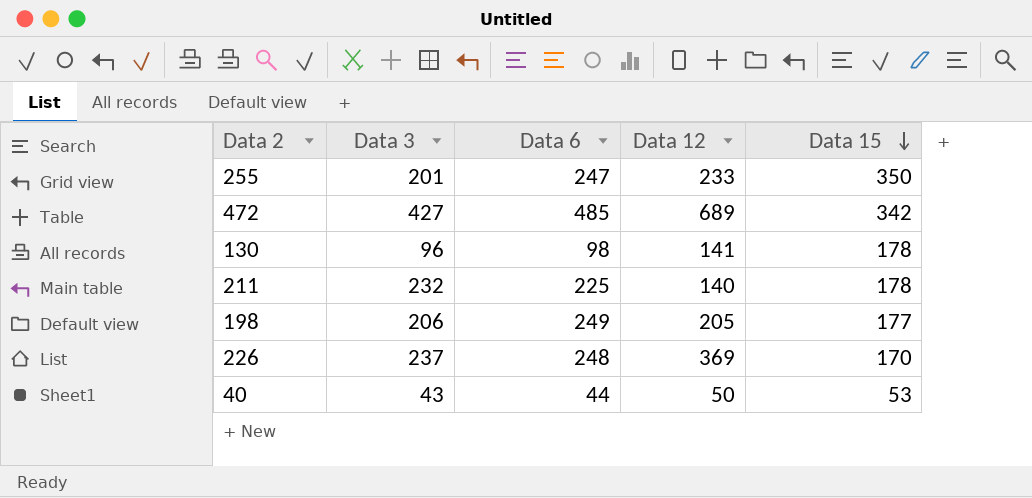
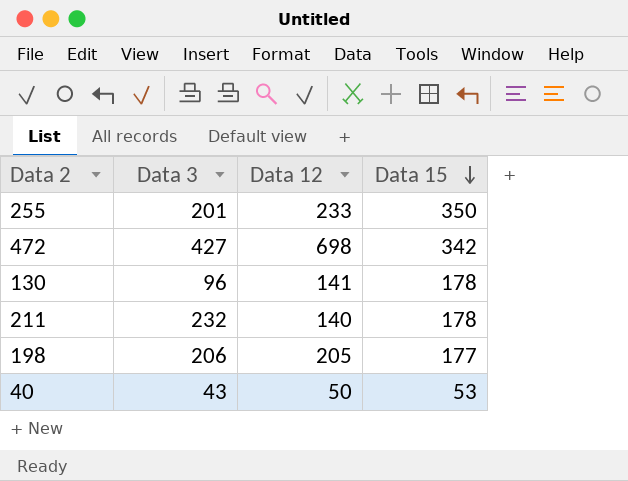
column Data 6 | position: 3 -> none
row 226: 237 | 248 | 369 | 170 -> none
472 | Data 12: 689 -> 698

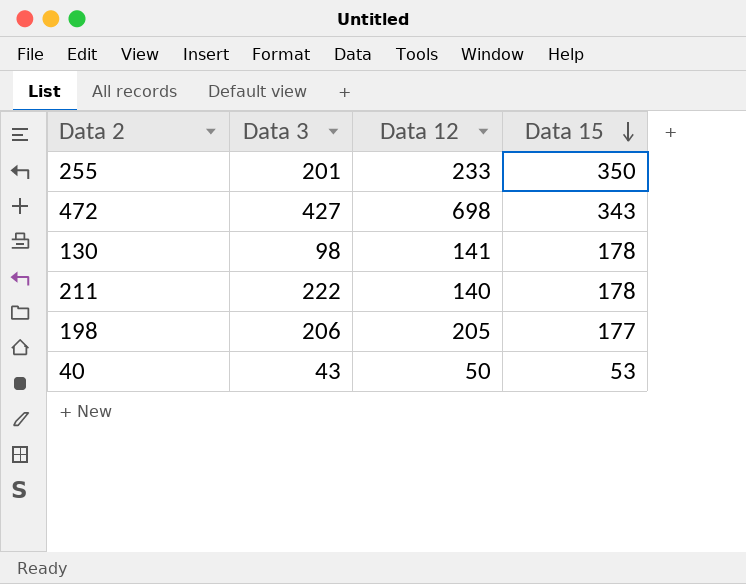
472 | Data 15: 342 -> 343
130 | Data 3: 96 -> 98
211 | Data 3: 232 -> 222

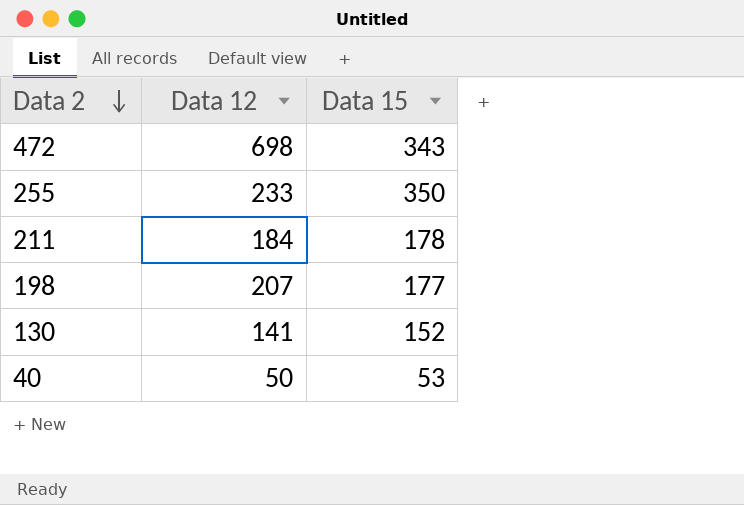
row order: Data 15 descending -> Data 2 descending
column Data 3 | position: 2 -> none
211 | Data 12: 140 -> 184
198 | Data 12: 205 -> 207
130 | Data 15: 178 -> 152

